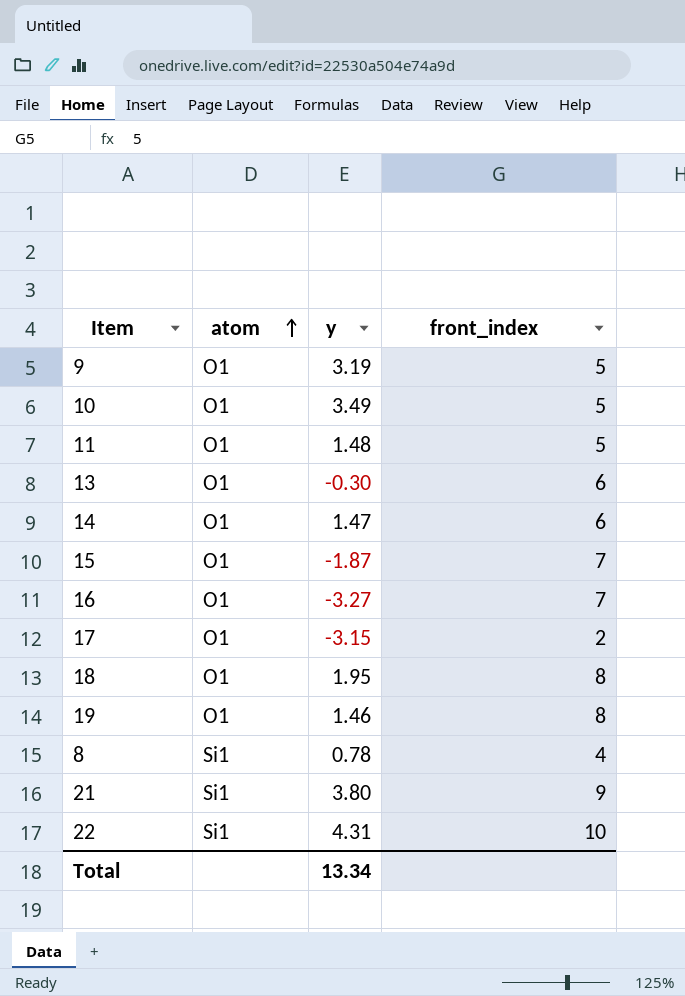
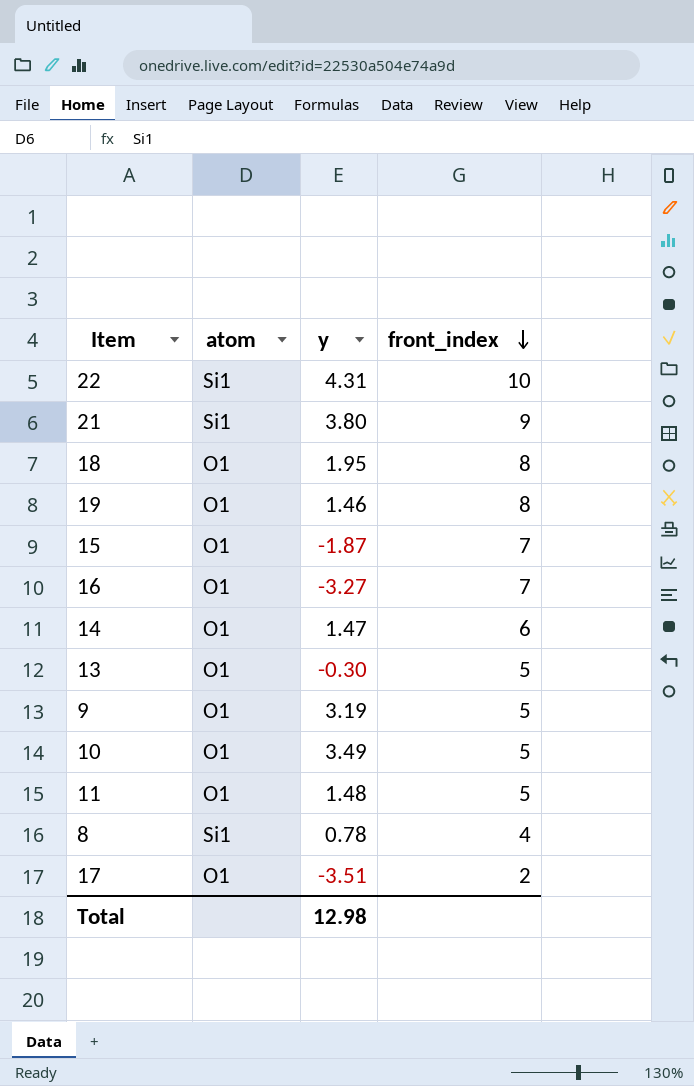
row order: atom ascending -> front_index descending
13 | front_index: 6 -> 5
17 | y: -3.15 -> -3.51
Total | y: 13.34 -> 12.98

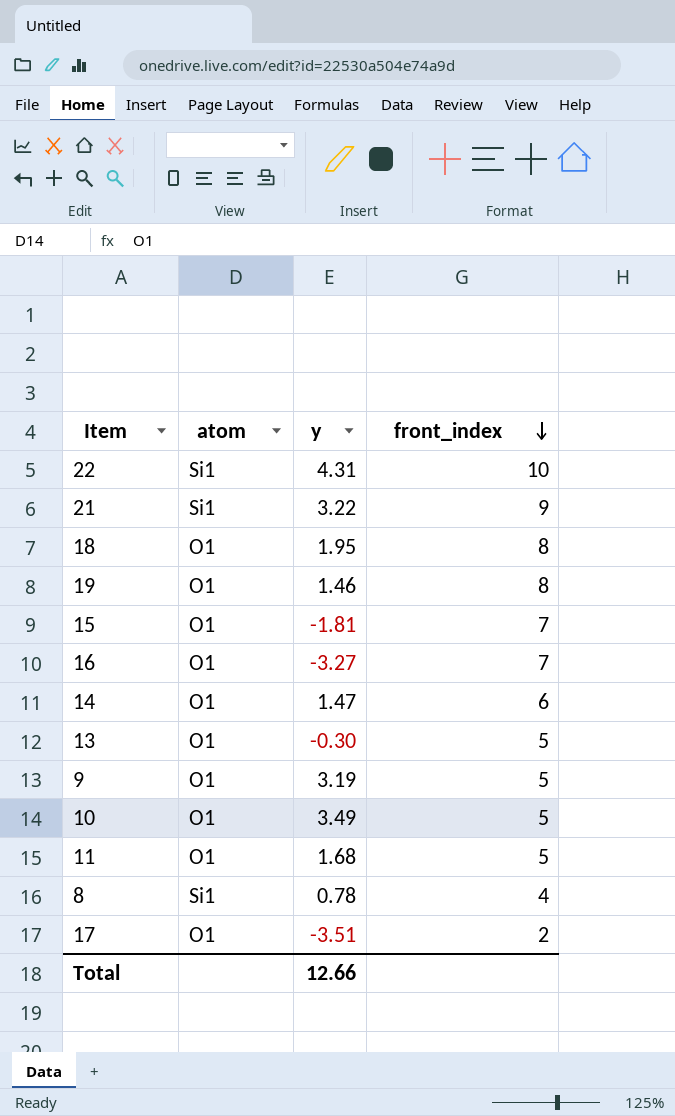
21 | y: 3.80 -> 3.22
15 | y: -1.87 -> -1.81
11 | y: 1.48 -> 1.68
Total | y: 12.98 -> 12.66

